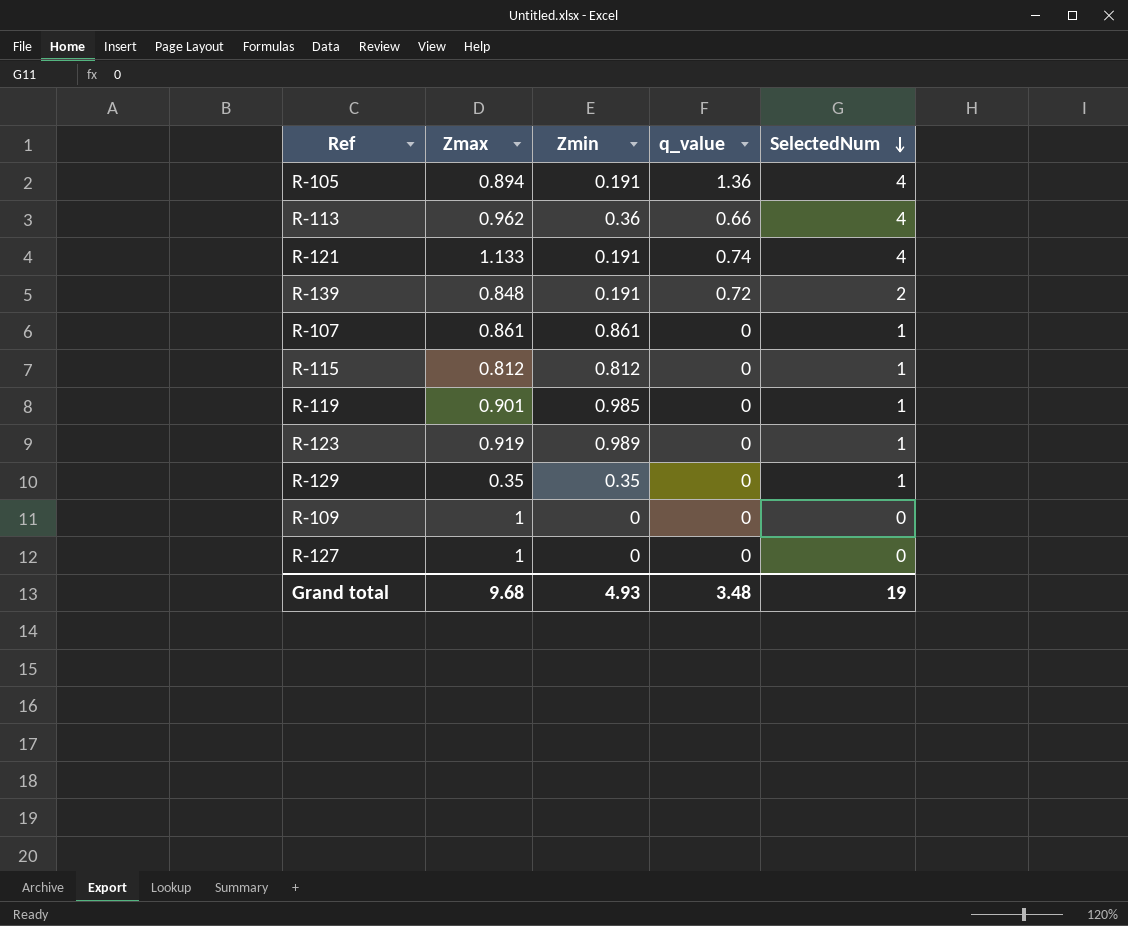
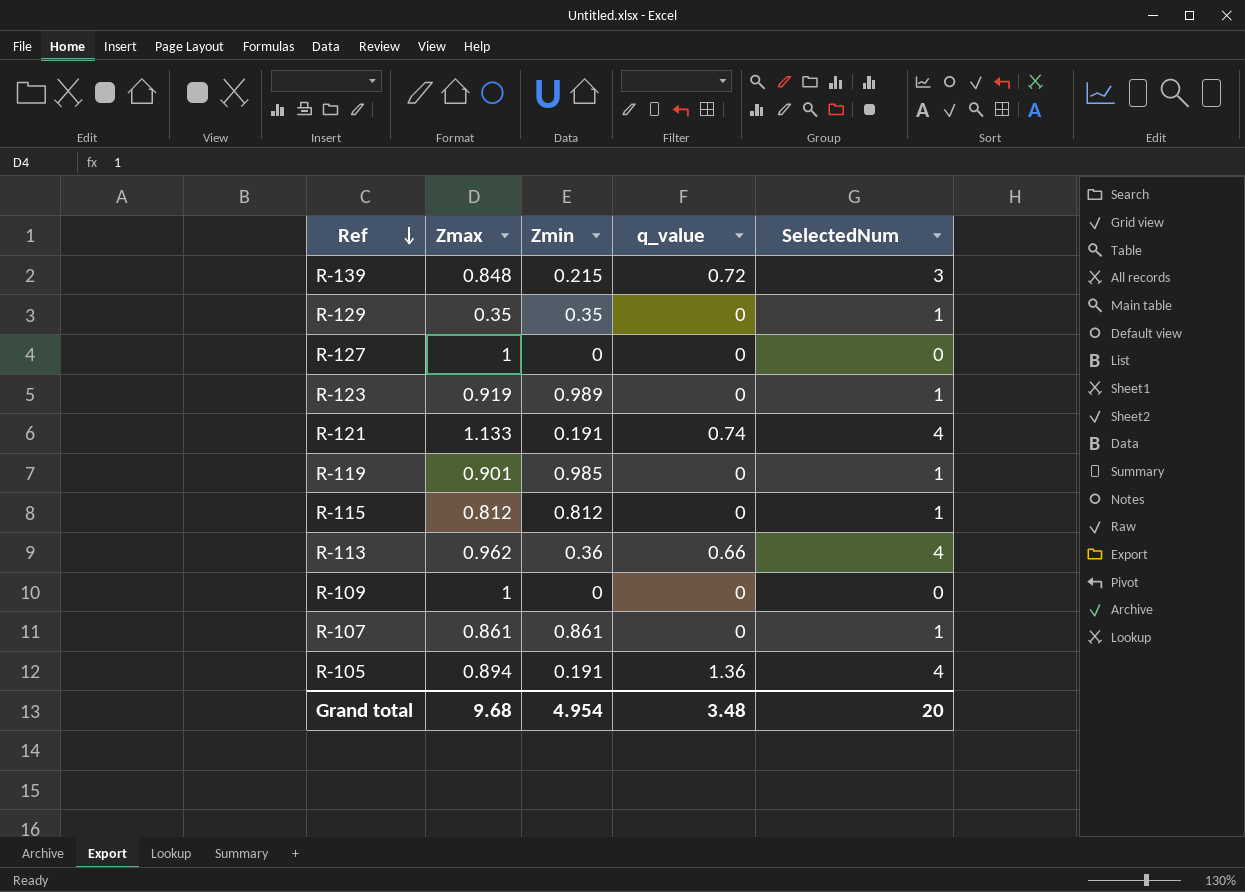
row order: SelectedNum descending -> Ref descending
R-139 | Zmin: 0.191 -> 0.215
R-139 | SelectedNum: 2 -> 3
Grand total | Zmin: 4.93 -> 4.954
Grand total | SelectedNum: 19 -> 20

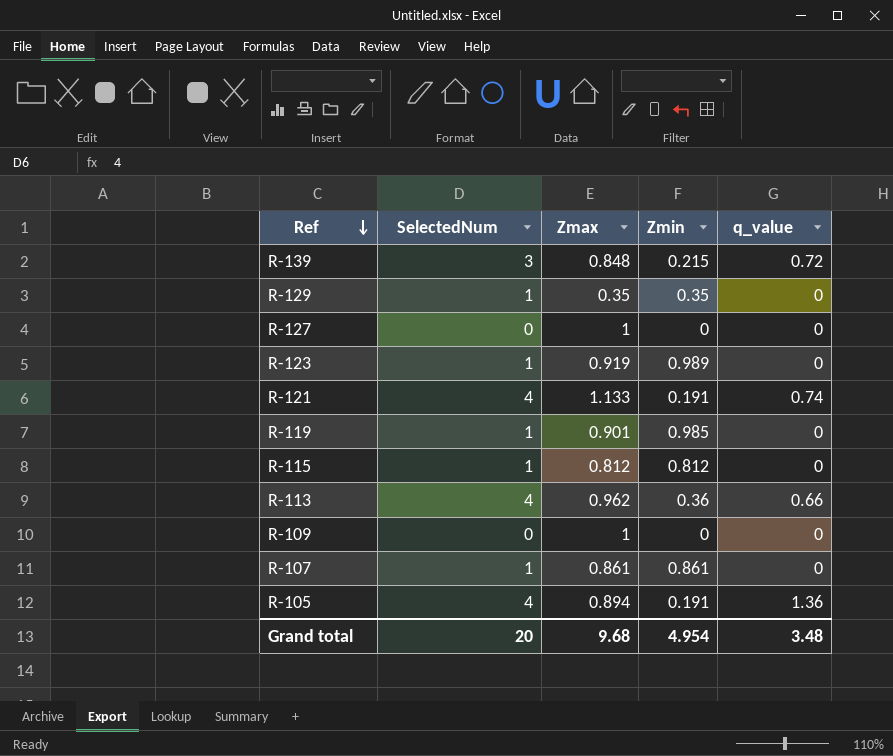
column SelectedNum | position: 5 -> 2

